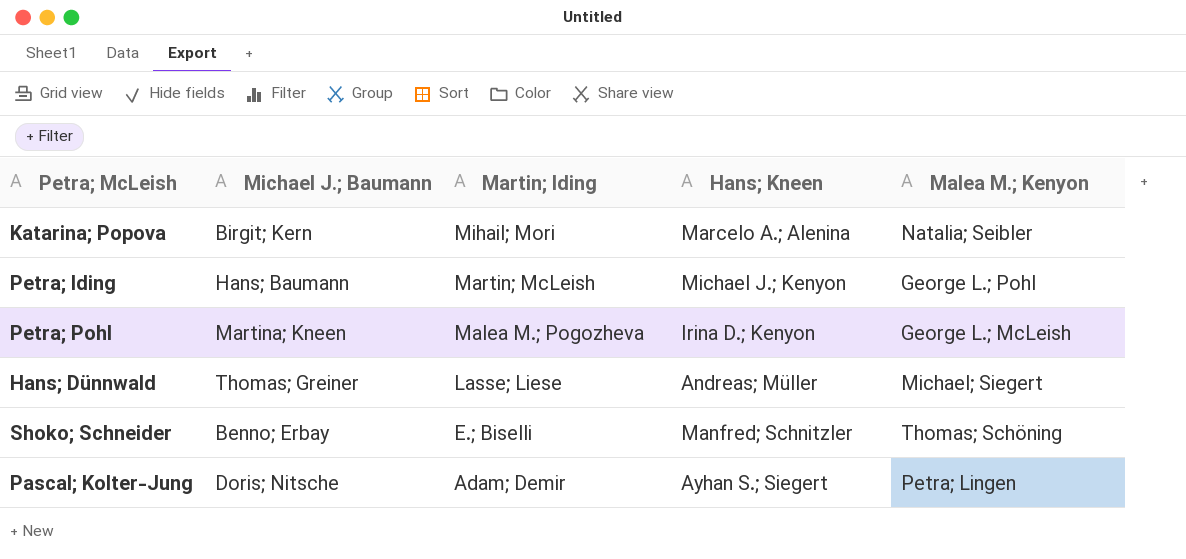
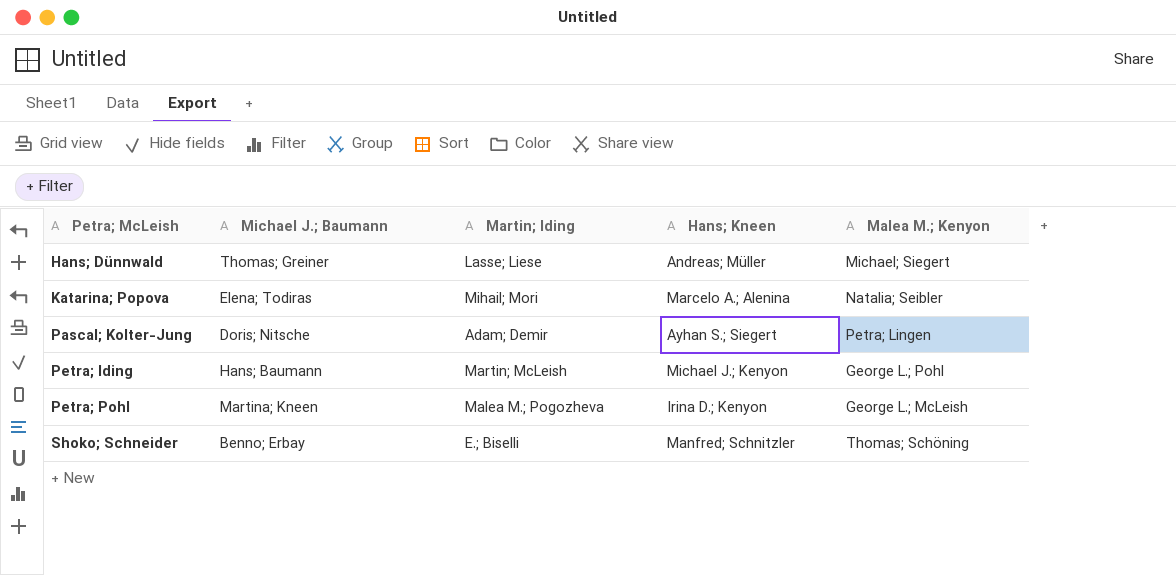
row order: Martin; Iding descending -> Petra; McLeish ascending
Katarina; Popova | Michael J.; Baumann: Birgit; Kern -> Elena; Todiras

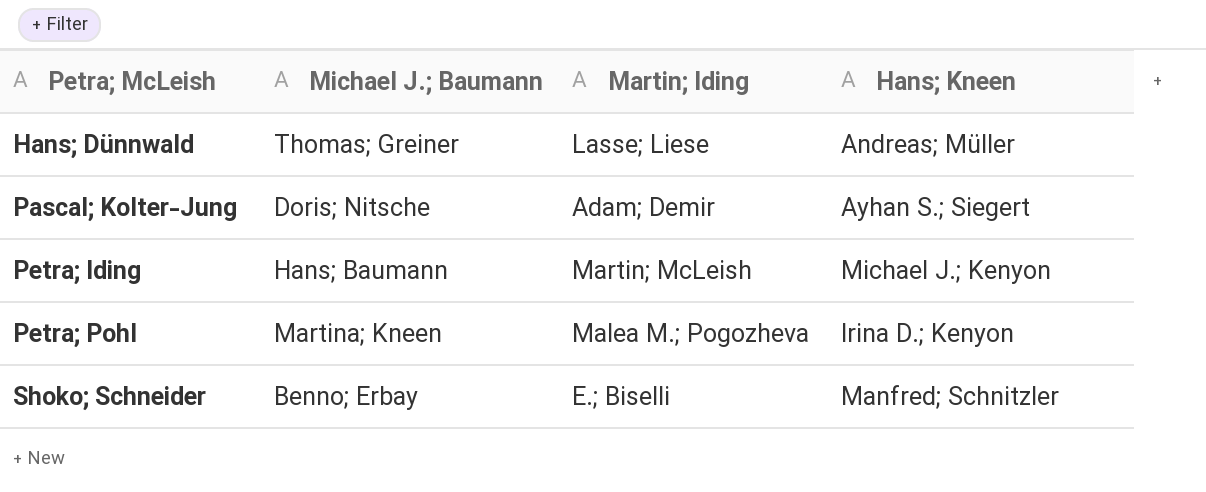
column Malea M.; Kenyon | position: 5 -> none
row Katarina; Popova: Elena; Todiras | Mihail; Mori | Marcelo A.; Alenina | Natalia; Seibler -> none

